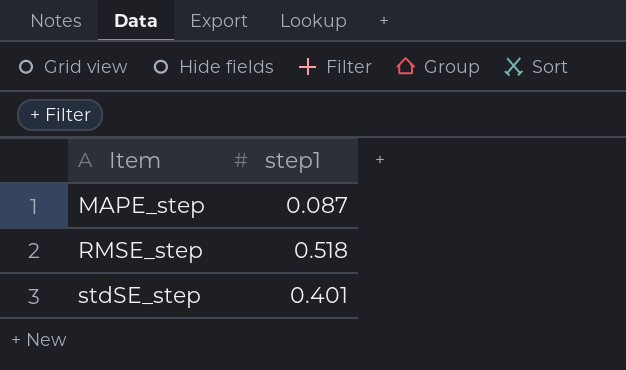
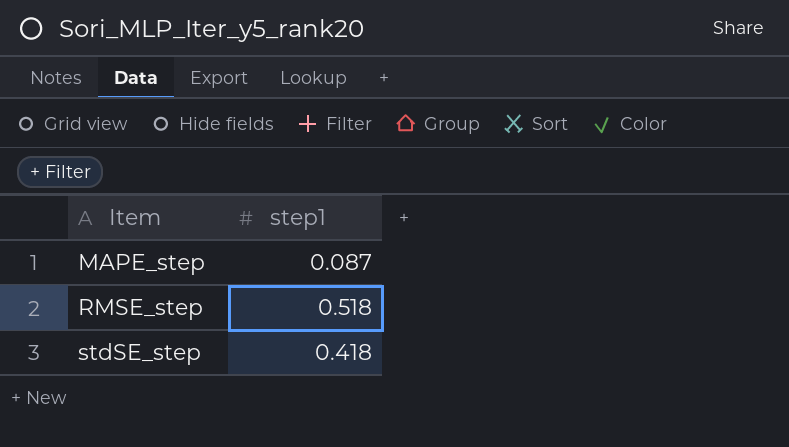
stdSE_step | step1: 0.401 -> 0.418

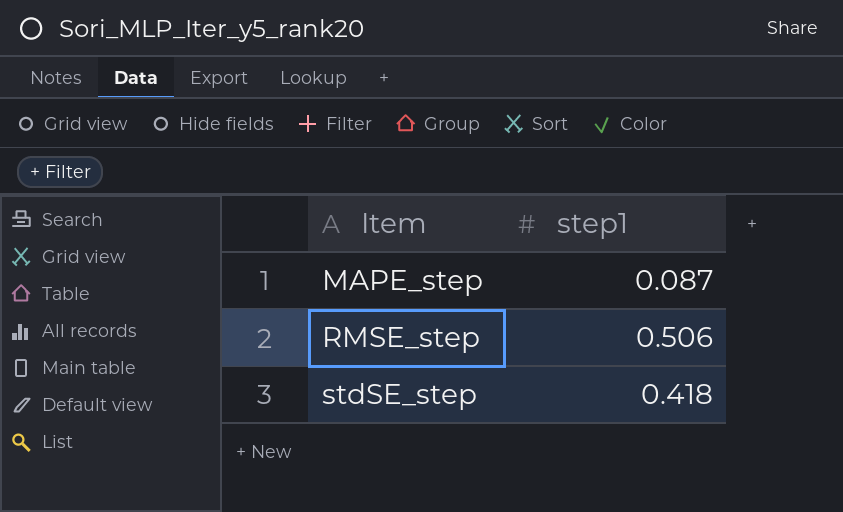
RMSE_step | step1: 0.518 -> 0.506

